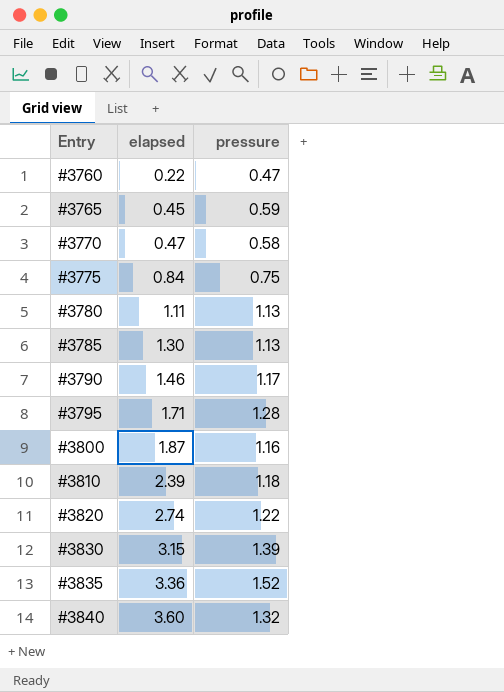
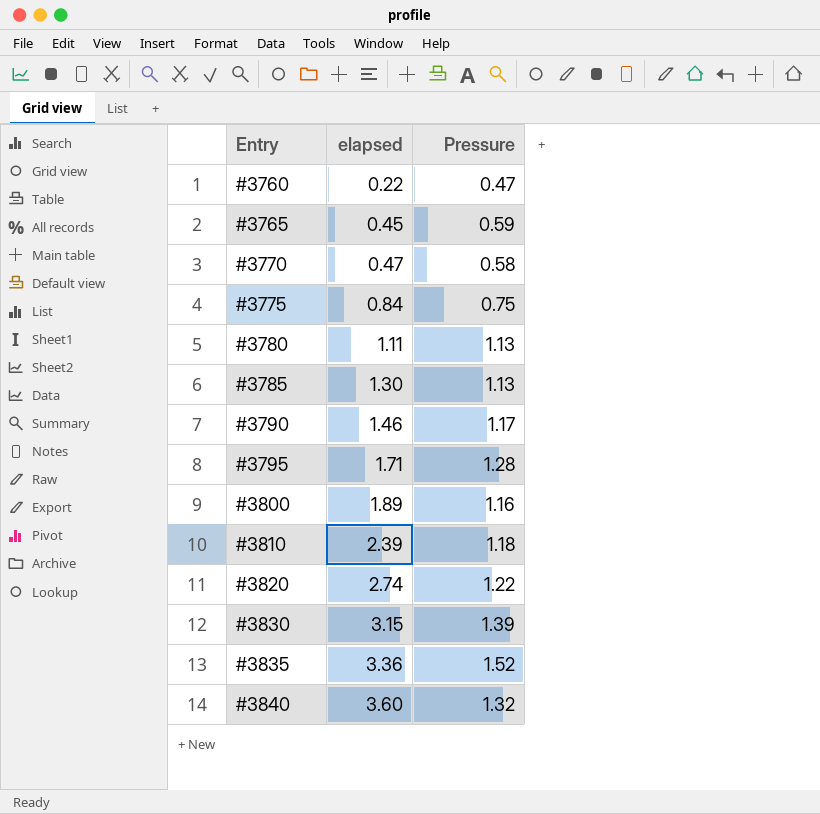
column name: pressure -> Pressure
#3800 | elapsed: 1.87 -> 1.89

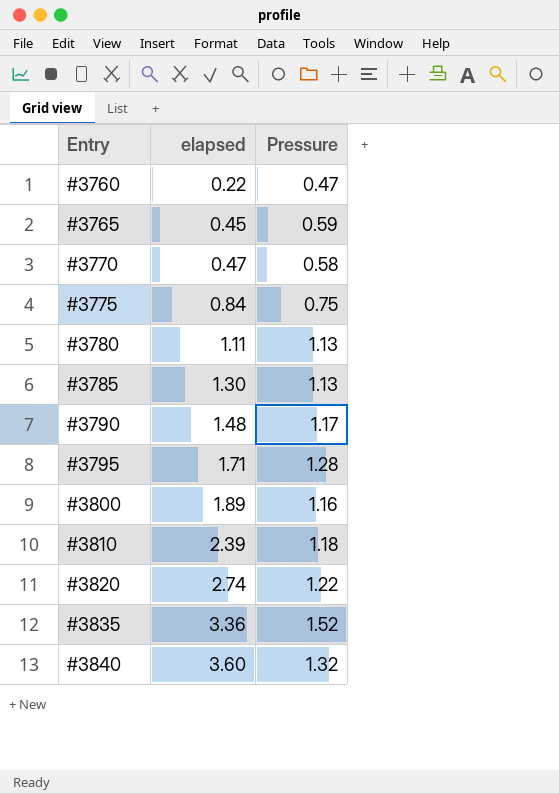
row #3830: 3.15 | 1.39 -> none
#3790 | elapsed: 1.46 -> 1.48

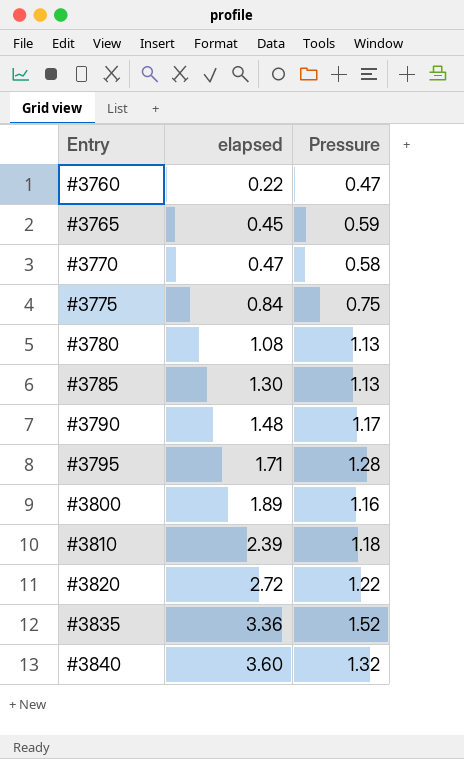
#3780 | elapsed: 1.11 -> 1.08
#3820 | elapsed: 2.74 -> 2.72

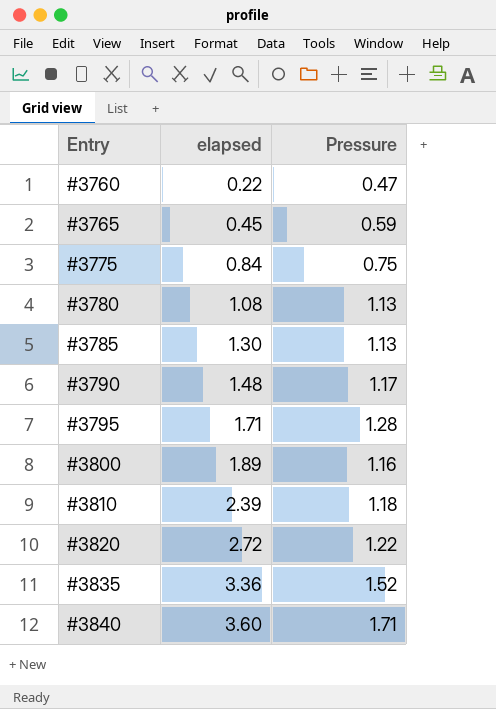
row #3770: 0.47 | 0.58 -> none
#3840 | Pressure: 1.32 -> 1.71

